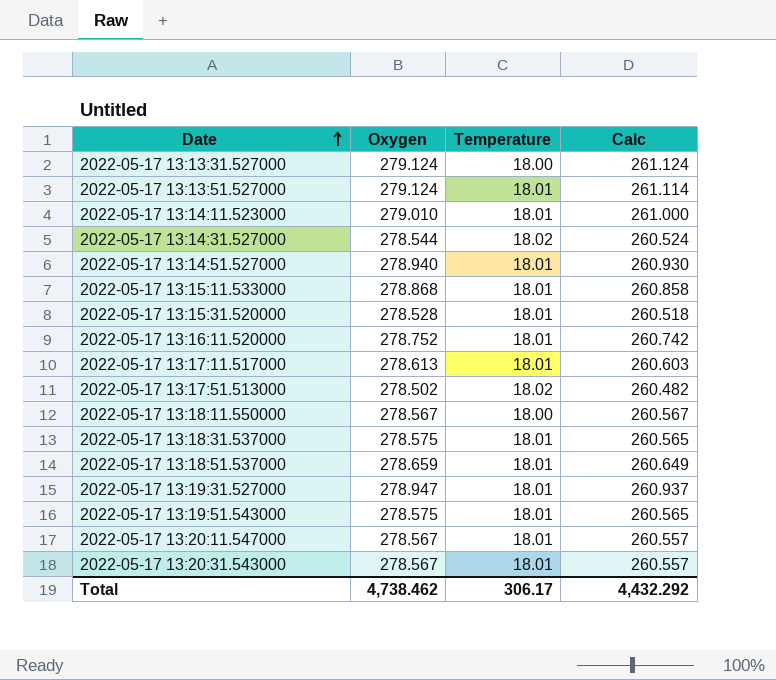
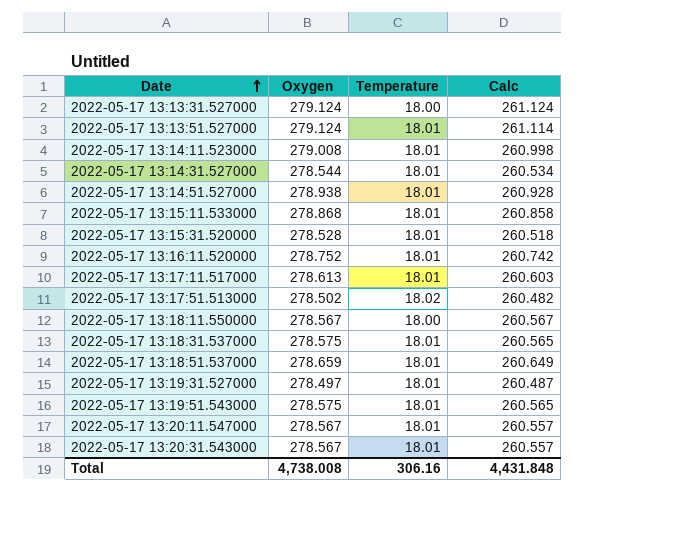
2022-05-17 13:14:11.523000 | Oxygen: 279.010 -> 279.008
2022-05-17 13:14:11.523000 | Calc: 261.000 -> 260.998
2022-05-17 13:14:31.527000 | Temperature: 18.02 -> 18.01
2022-05-17 13:14:31.527000 | Calc: 260.524 -> 260.534
2022-05-17 13:14:51.527000 | Oxygen: 278.940 -> 278.938
2022-05-17 13:14:51.527000 | Calc: 260.930 -> 260.928
2022-05-17 13:19:31.527000 | Oxygen: 278.947 -> 278.497
2022-05-17 13:19:31.527000 | Calc: 260.937 -> 260.487
Total | Oxygen: 4,738.462 -> 4,738.008
Total | Temperature: 306.17 -> 306.16
Total | Calc: 4,432.292 -> 4,431.848

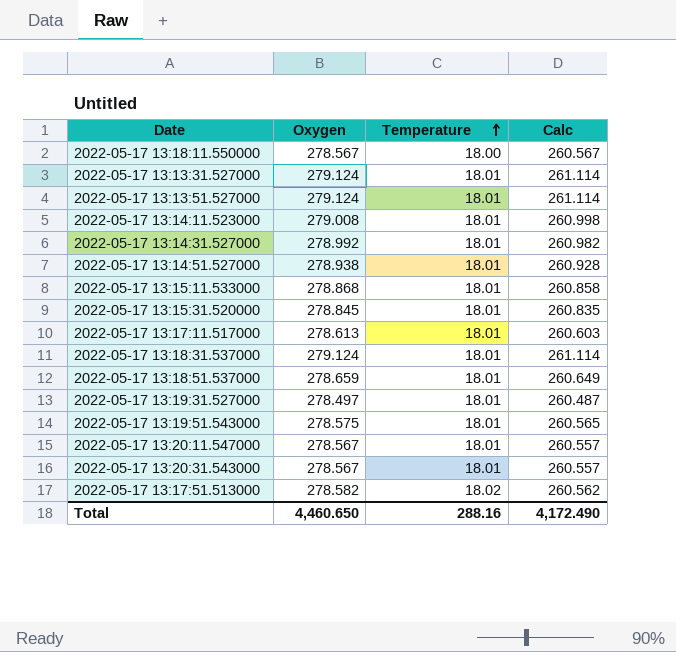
row order: Date ascending -> Temperature ascending
row 2022-05-17 13:16:11.520000: 278.752 | 18.01 | 260.742 -> none
2022-05-17 13:13:31.527000 | Temperature: 18.00 -> 18.01
2022-05-17 13:13:31.527000 | Calc: 261.124 -> 261.114
2022-05-17 13:14:31.527000 | Oxygen: 278.544 -> 278.992
2022-05-17 13:14:31.527000 | Calc: 260.534 -> 260.982
2022-05-17 13:15:31.520000 | Oxygen: 278.528 -> 278.845
2022-05-17 13:15:31.520000 | Calc: 260.518 -> 260.835
2022-05-17 13:18:31.537000 | Oxygen: 278.575 -> 279.124
2022-05-17 13:18:31.537000 | Calc: 260.565 -> 261.114
2022-05-17 13:17:51.513000 | Oxygen: 278.502 -> 278.582
2022-05-17 13:17:51.513000 | Calc: 260.482 -> 260.562
Total | Oxygen: 4,738.008 -> 4,460.650
Total | Temperature: 306.16 -> 288.16
Total | Calc: 4,431.848 -> 4,172.490

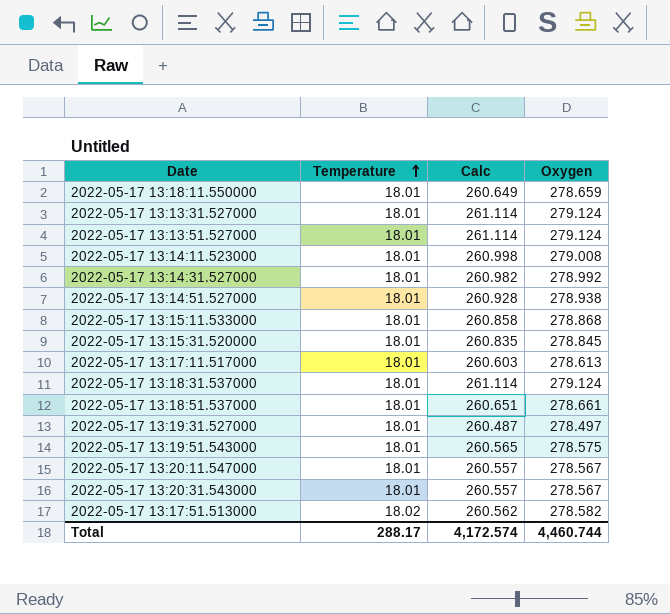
column Oxygen | position: 2 -> 4
2022-05-17 13:18:11.550000 | Temperature: 18.00 -> 18.01
2022-05-17 13:18:11.550000 | Calc: 260.567 -> 260.649
2022-05-17 13:18:11.550000 | Oxygen: 278.567 -> 278.659
2022-05-17 13:18:51.537000 | Calc: 260.649 -> 260.651
2022-05-17 13:18:51.537000 | Oxygen: 278.659 -> 278.661
Total | Temperature: 288.16 -> 288.17
Total | Calc: 4,172.490 -> 4,172.574
Total | Oxygen: 4,460.650 -> 4,460.744

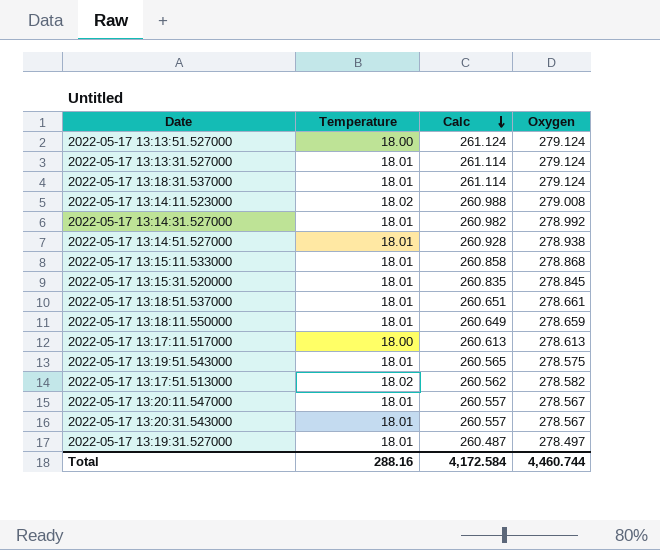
row order: Temperature ascending -> Calc descending
2022-05-17 13:13:51.527000 | Temperature: 18.01 -> 18.00
2022-05-17 13:13:51.527000 | Calc: 261.114 -> 261.124
2022-05-17 13:14:11.523000 | Temperature: 18.01 -> 18.02
2022-05-17 13:14:11.523000 | Calc: 260.998 -> 260.988
2022-05-17 13:17:11.517000 | Temperature: 18.01 -> 18.00
2022-05-17 13:17:11.517000 | Calc: 260.603 -> 260.613
Total | Temperature: 288.17 -> 288.16
Total | Calc: 4,172.574 -> 4,172.584

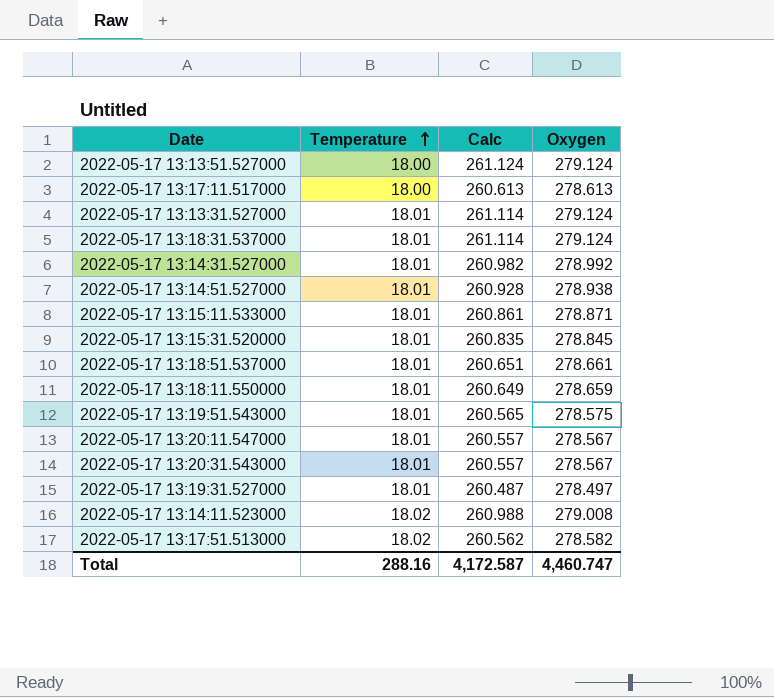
row order: Calc descending -> Temperature ascending
2022-05-17 13:15:11.533000 | Calc: 260.858 -> 260.861
2022-05-17 13:15:11.533000 | Oxygen: 278.868 -> 278.871
Total | Calc: 4,172.584 -> 4,172.587
Total | Oxygen: 4,460.744 -> 4,460.747

